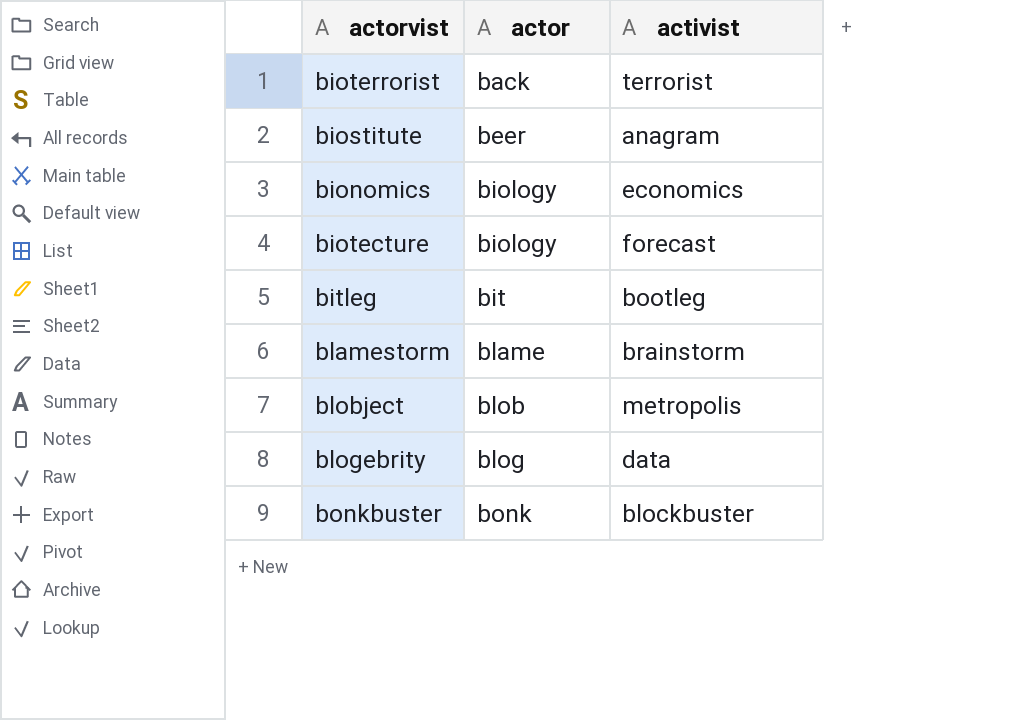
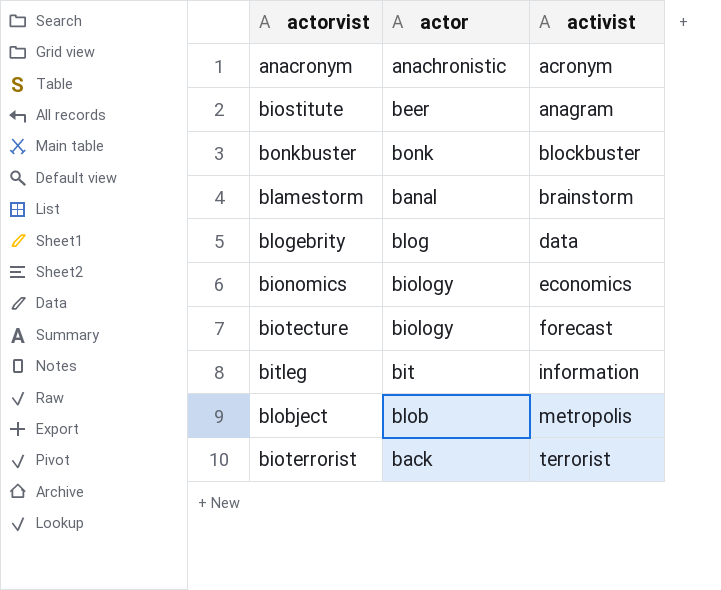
row order: actor ascending -> activist ascending
row anacronym: none -> anachronistic | acronym
blamestorm | actor: blame -> banal
bitleg | activist: bootleg -> information

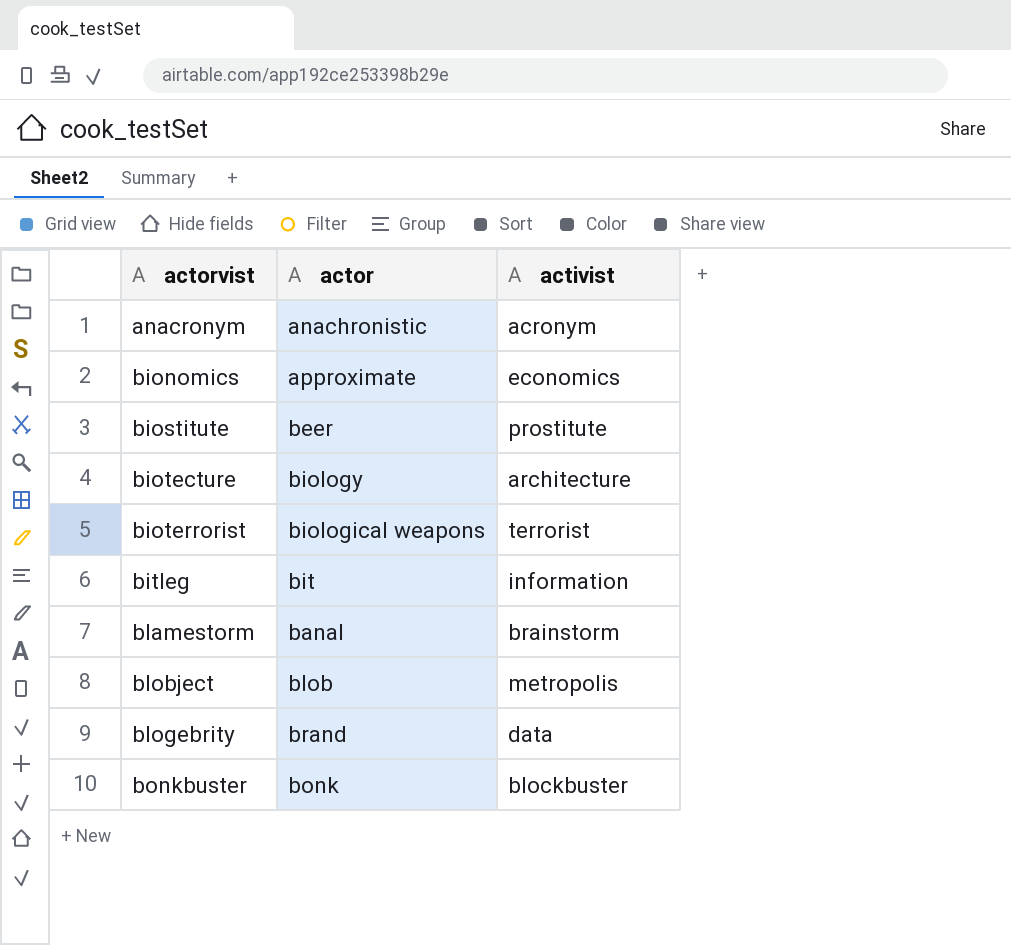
row order: activist ascending -> actorvist ascending
bionomics | actor: biology -> approximate
biostitute | activist: anagram -> prostitute
biotecture | activist: forecast -> architecture
bioterrorist | actor: back -> biological weapons
blogebrity | actor: blog -> brand

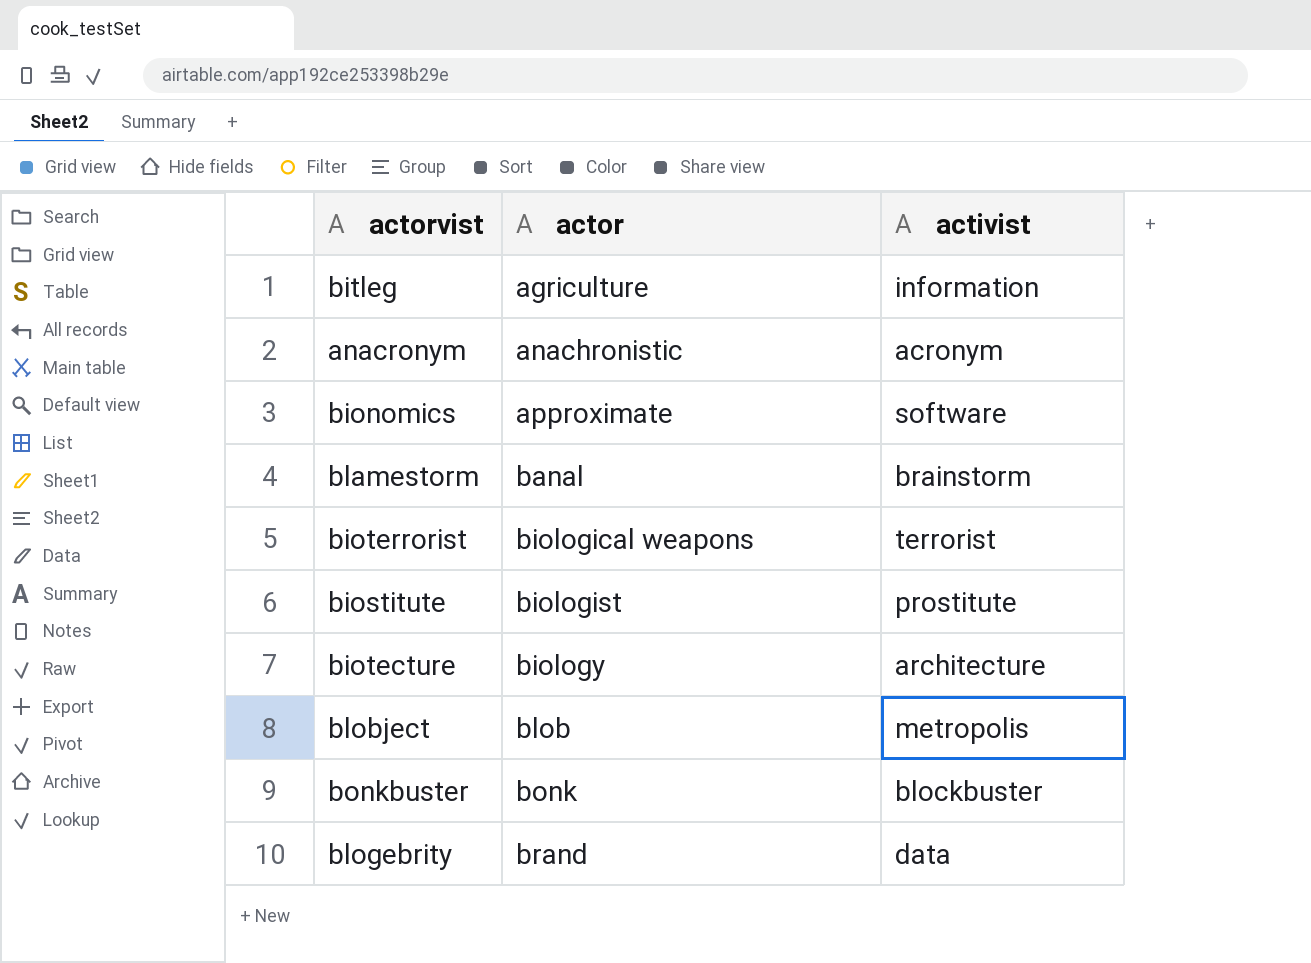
row order: actorvist ascending -> actor ascending
bitleg | actor: bit -> agriculture
bionomics | activist: economics -> software
biostitute | actor: beer -> biologist

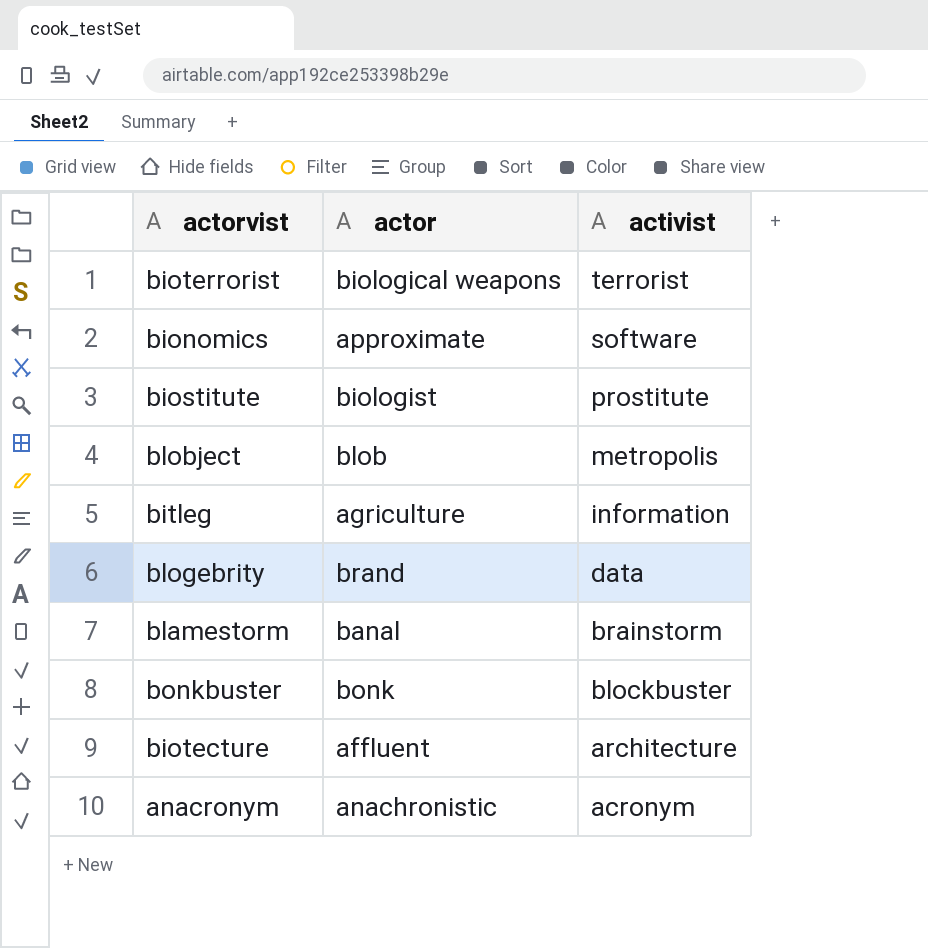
row order: actor ascending -> activist descending
biotecture | actor: biology -> affluent

